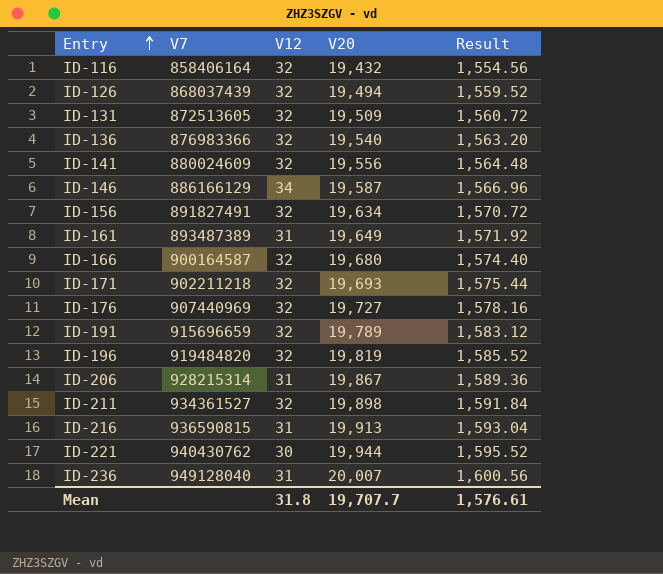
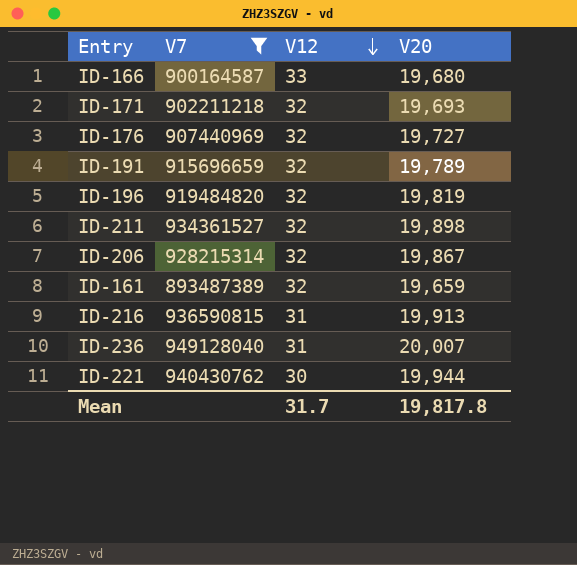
filter: none -> V7 >= 893487389
row order: Entry ascending -> V12 descending
column Result | formula: [V20] * 0.08 -> none
ID-166 | V12: 32 -> 33
ID-206 | V12: 31 -> 32
ID-161 | V12: 31 -> 32
ID-161 | V20: 19,649 -> 19,659
Mean | V12: 31.8 -> 31.7
Mean | V20: 19,707.7 -> 19,817.8

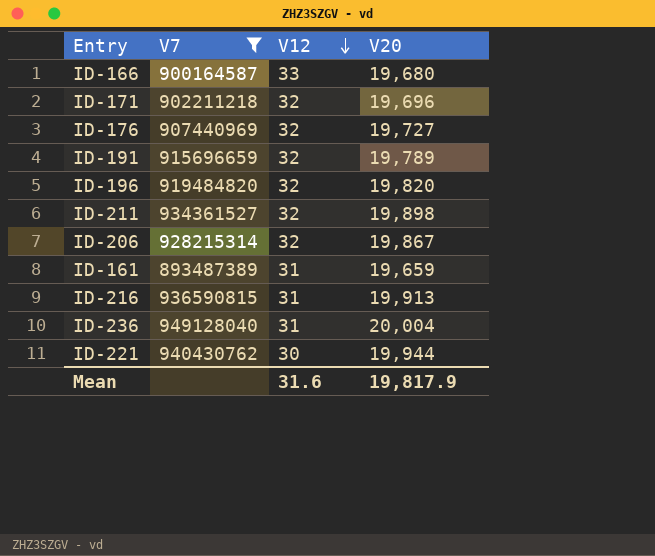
ID-171 | V20: 19,693 -> 19,696
ID-196 | V20: 19,819 -> 19,820
ID-161 | V12: 32 -> 31
ID-236 | V20: 20,007 -> 20,004
Mean | V12: 31.7 -> 31.6
Mean | V20: 19,817.8 -> 19,817.9

